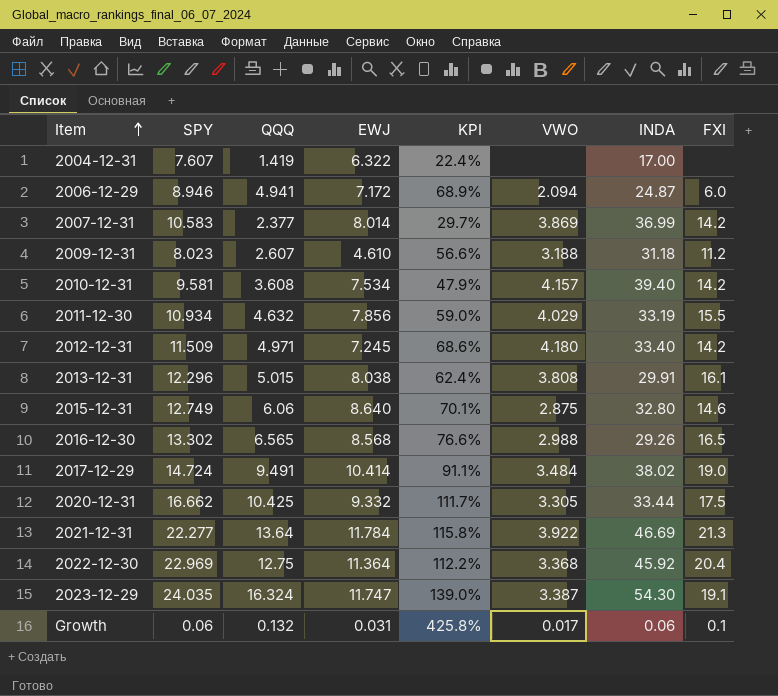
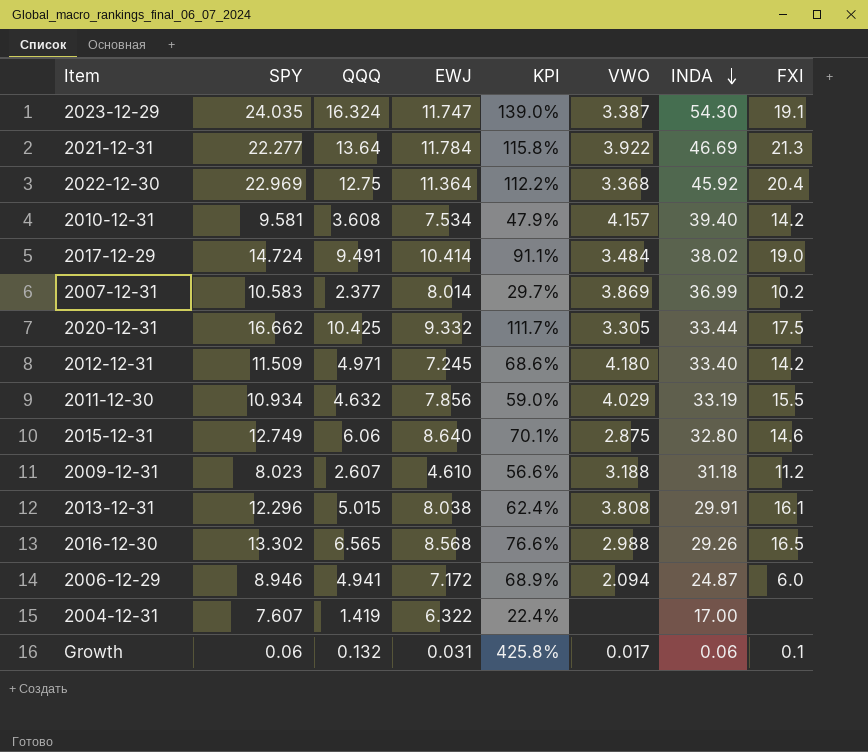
row order: Item ascending -> INDA descending
2007-12-31 | FXI: 14.2 -> 10.2

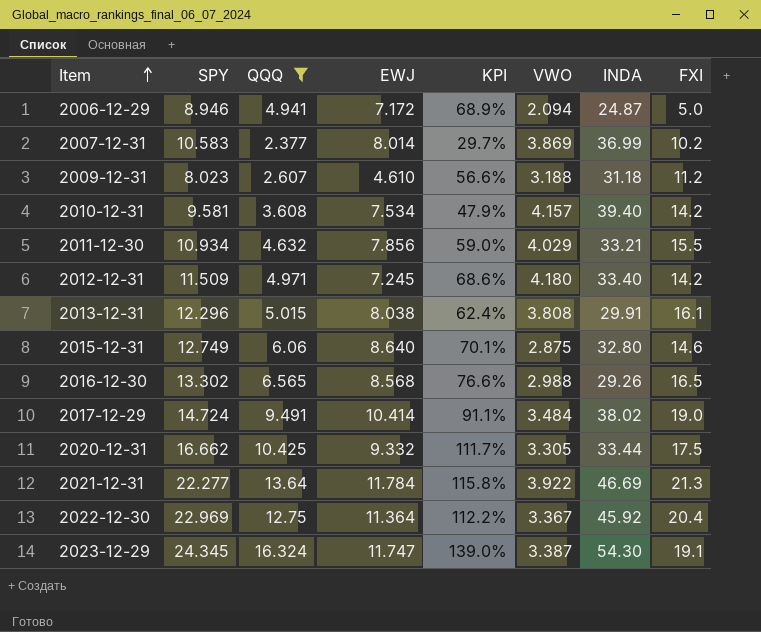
filter: none -> QQQ >= 2.377
row order: INDA descending -> Item ascending
2006-12-29 | FXI: 6.0 -> 5.0
2011-12-30 | INDA: 33.19 -> 33.21
2022-12-30 | VWO: 3.368 -> 3.367
2023-12-29 | SPY: 24.035 -> 24.345

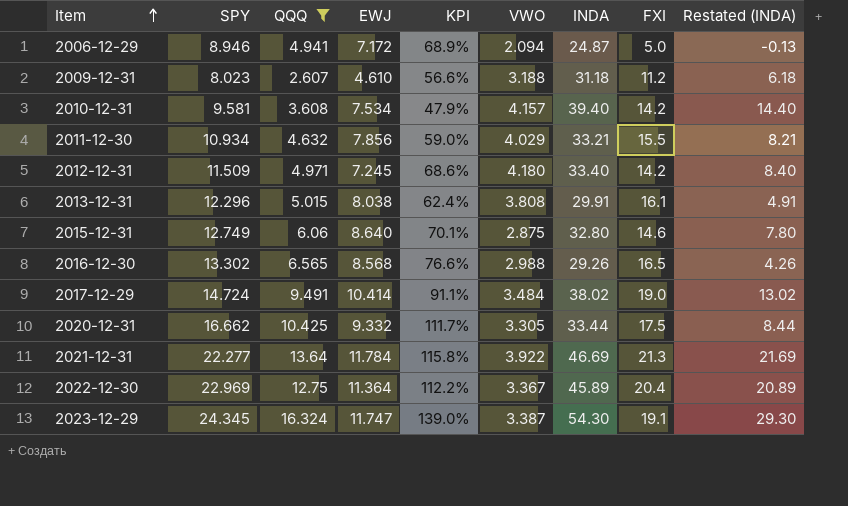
column Restated (INDA) | formula: none -> [INDA] - 25
row 2007-12-31: 10.583 | 2.377 | 8.014 | 29.7% | 3.869 | 36.99 | 10.2 -> none
2022-12-30 | INDA: 45.92 -> 45.89

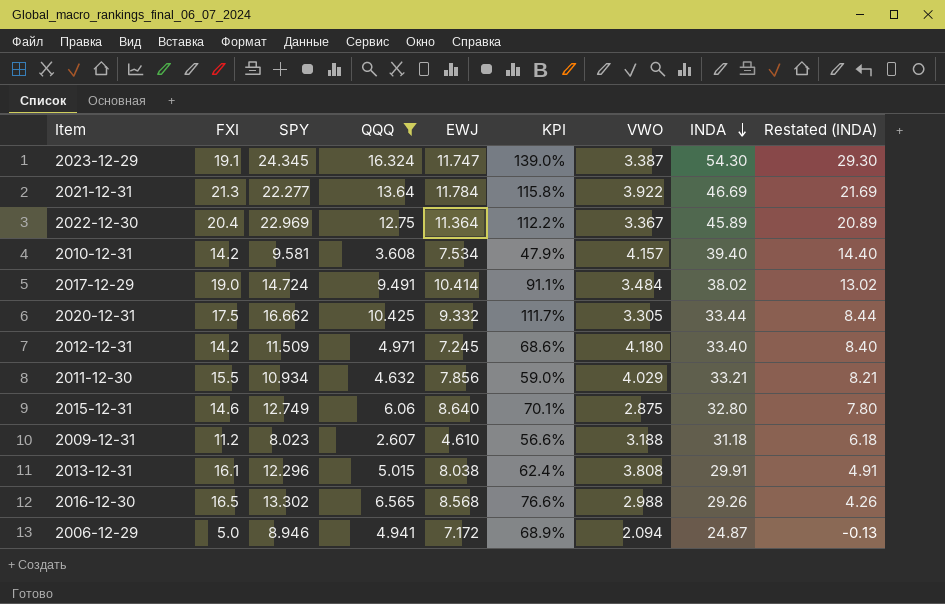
row order: Item ascending -> INDA descending
column FXI | position: 8 -> 2

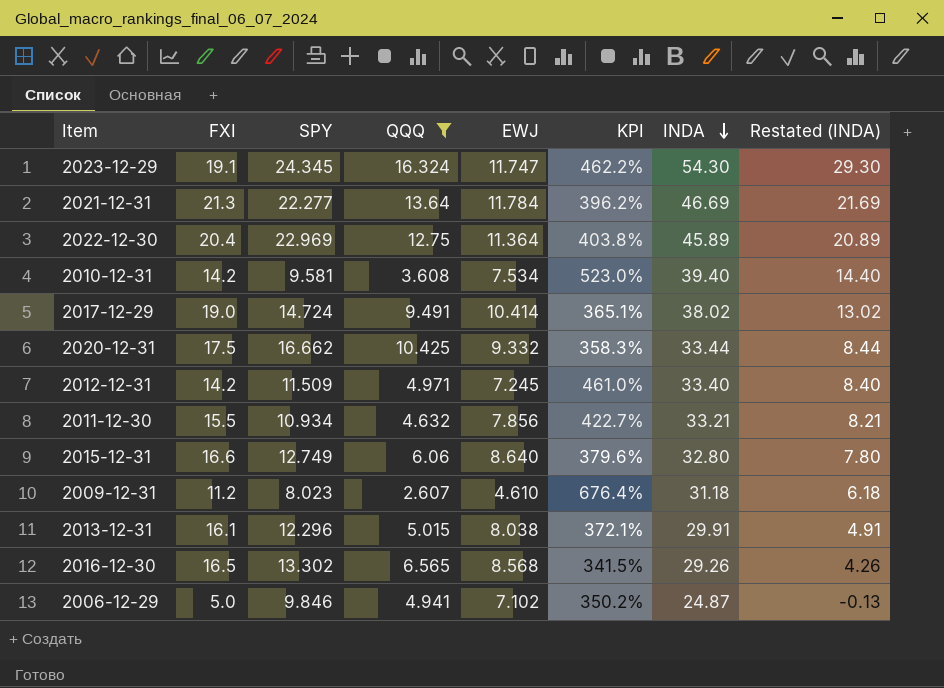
column VWO | position: 7 -> none
column KPI | formula: [QQQ] / [EWJ] -> [INDA] / [EWJ]
2015-12-31 | FXI: 14.6 -> 16.6
2006-12-29 | SPY: 8.946 -> 9.846
2006-12-29 | EWJ: 7.172 -> 7.102

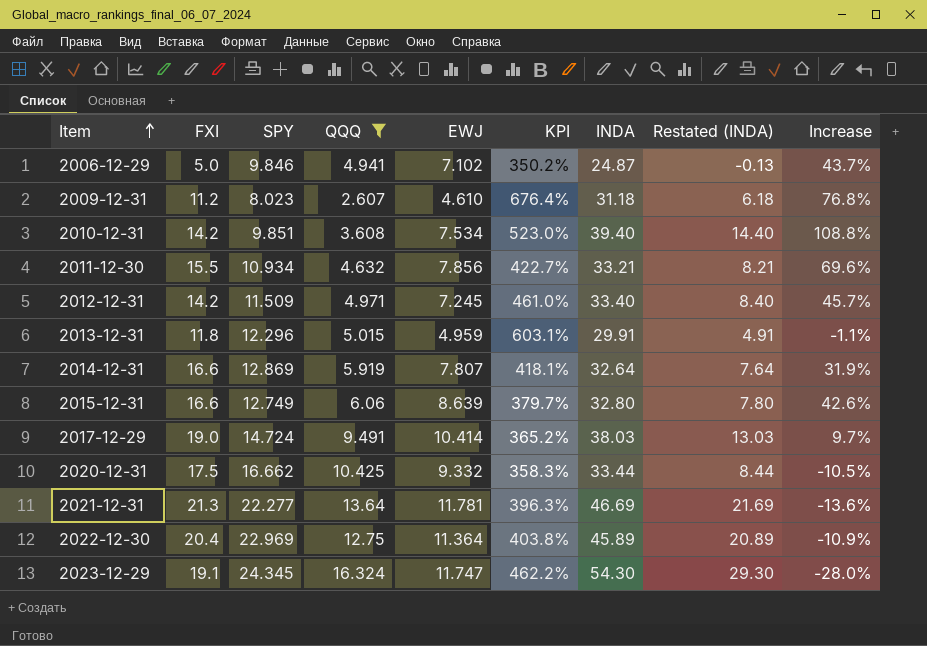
row order: INDA descending -> Item ascending
column Increase | formula: none -> ([EWJ] - [QQQ]) / [QQQ]
row 2016-12-30: 16.5 | 13.302 | 6.565 | 8.568 | 341.5% | 29.26 | 4.26 -> none
2010-12-31 | SPY: 9.581 -> 9.851
2013-12-31 | FXI: 16.1 -> 11.8
2013-12-31 | EWJ: 8.038 -> 4.959
2013-12-31 | KPI: 372.1% -> 603.1%
row 2014-12-31: none -> 16.6 | 12.869 | 5.919 | 7.807 | 418.1% | 32.64 | 7.64 | 31.9%
2015-12-31 | EWJ: 8.640 -> 8.639
2015-12-31 | KPI: 379.6% -> 379.7%
2017-12-29 | KPI: 365.1% -> 365.2%
2017-12-29 | INDA: 38.02 -> 38.03
2017-12-29 | Restated (INDA): 13.02 -> 13.03
2021-12-31 | EWJ: 11.784 -> 11.781
2021-12-31 | KPI: 396.2% -> 396.3%

